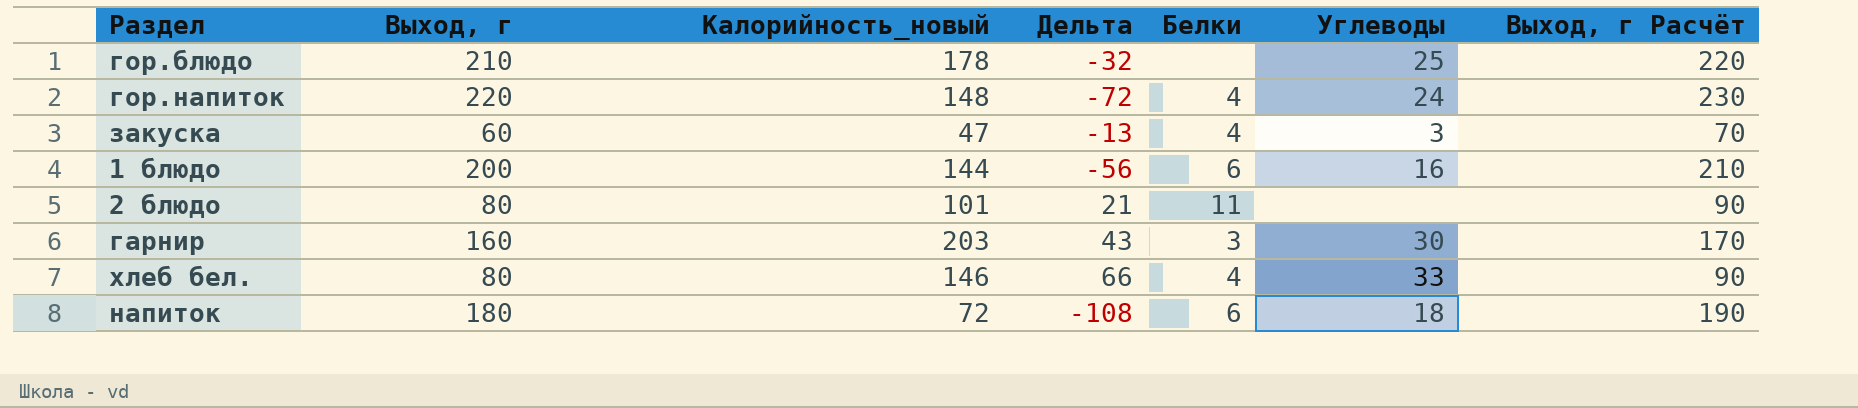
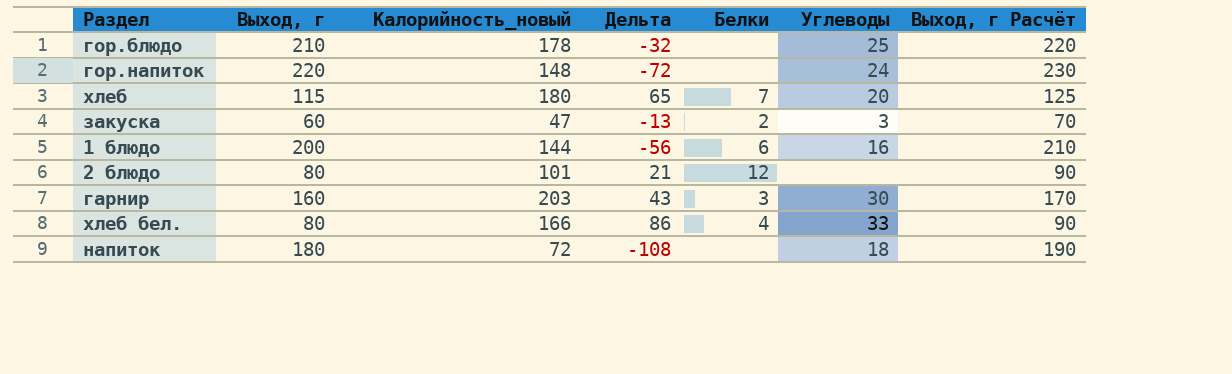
гор.напиток | Белки: 4 -> none
row хлеб: none -> 115 | 180 | 65 | 7 | 20 | 125
закуска | Белки: 4 -> 2
2 блюдо | Белки: 11 -> 12
хлеб бел. | Калорийность_новый: 146 -> 166
хлеб бел. | Дельта: 66 -> 86
напиток | Белки: 6 -> none

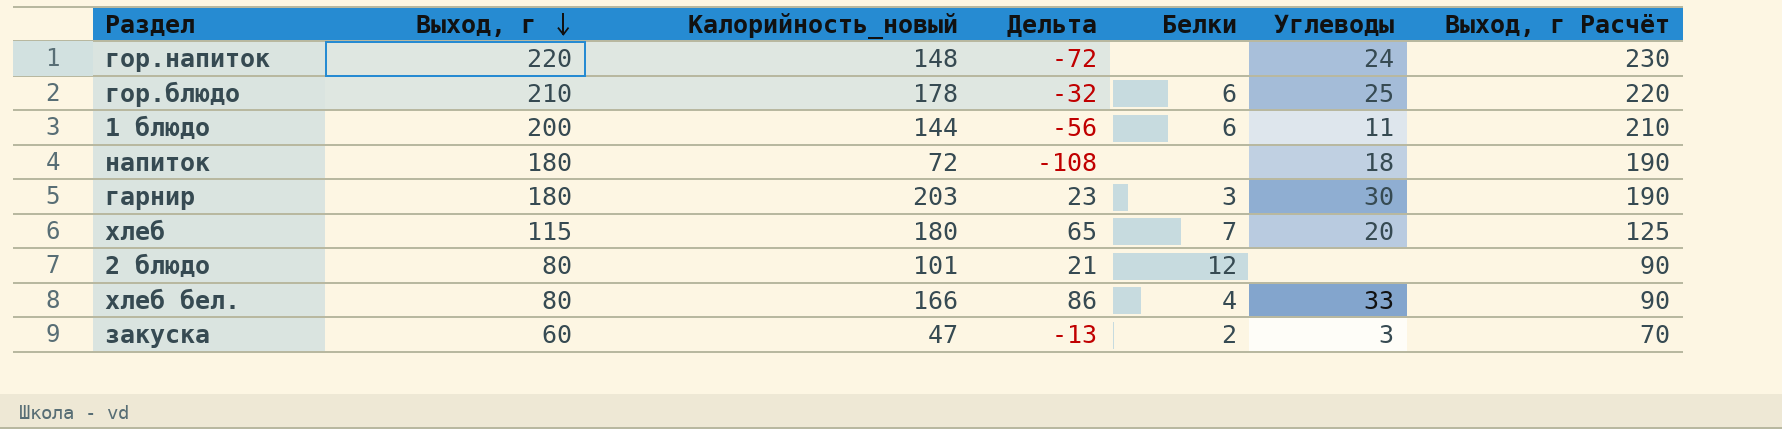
row order: none -> Выход, г descending
гор.блюдо | Белки: none -> 6
1 блюдо | Углеводы: 16 -> 11
гарнир | Выход, г: 160 -> 180
гарнир | Дельта: 43 -> 23
гарнир | Выход, г Расчёт: 170 -> 190

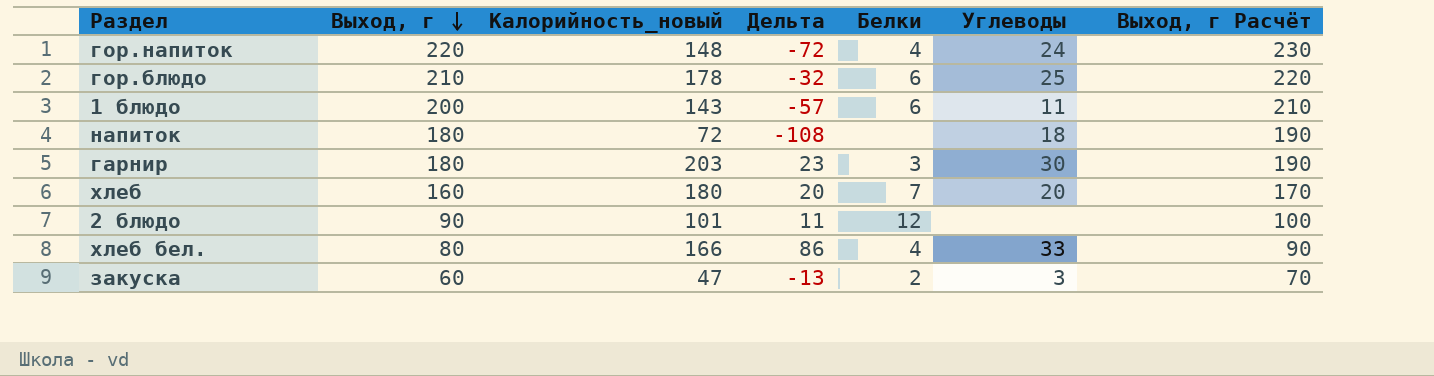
гор.напиток | Белки: none -> 4
1 блюдо | Калорийность_новый: 144 -> 143
1 блюдо | Дельта: -56 -> -57
хлеб | Выход, г: 115 -> 160
хлеб | Дельта: 65 -> 20
хлеб | Выход, г Расчёт: 125 -> 170
2 блюдо | Выход, г: 80 -> 90
2 блюдо | Дельта: 21 -> 11
2 блюдо | Выход, г Расчёт: 90 -> 100

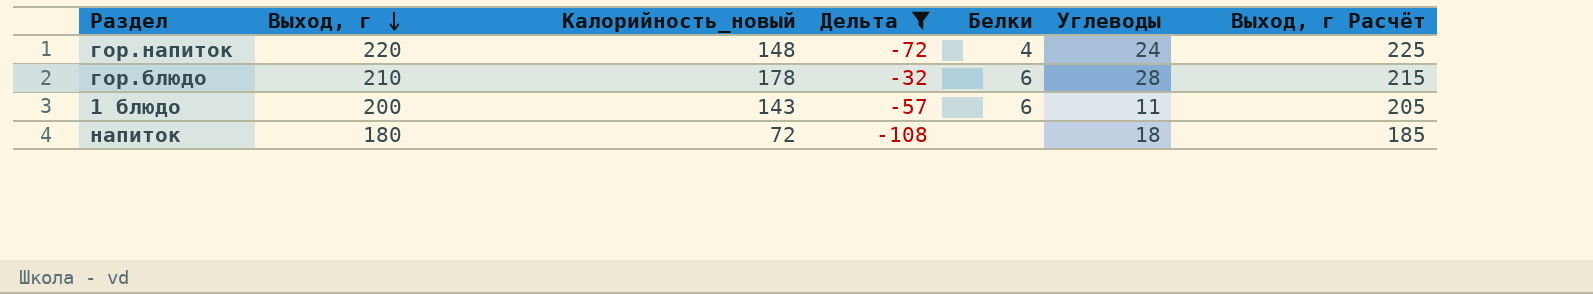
filter: none -> Дельта <= -32
column Выход, г Расчёт | formula: [Выход, г] + 10 -> [Выход, г] + 5
гор.блюдо | Углеводы: 25 -> 28

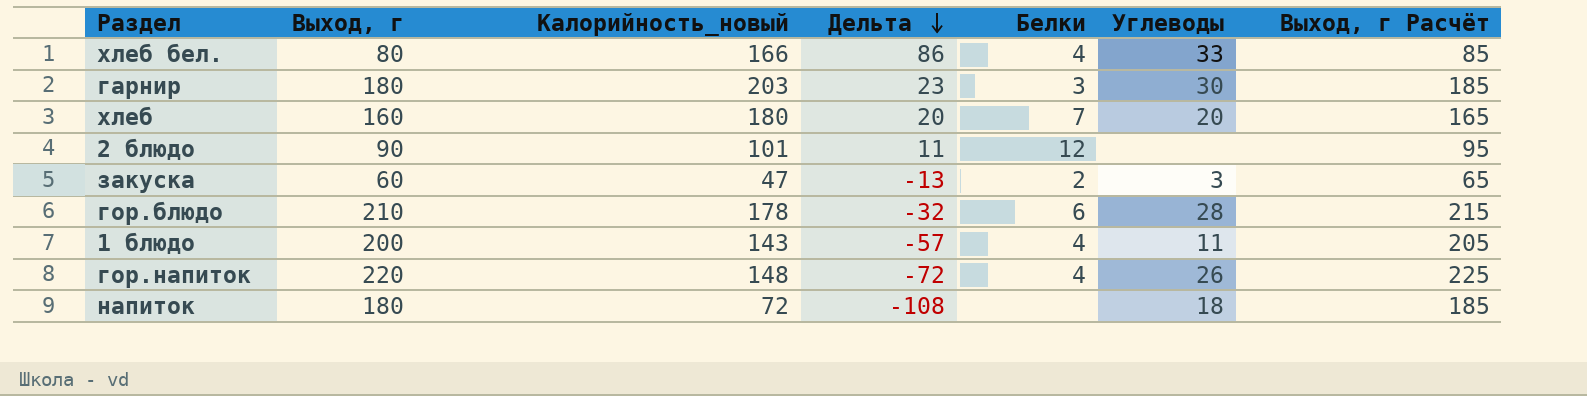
filter: Дельта <= -32 -> none
row order: Выход, г descending -> Дельта descending
1 блюдо | Белки: 6 -> 4
гор.напиток | Углеводы: 24 -> 26

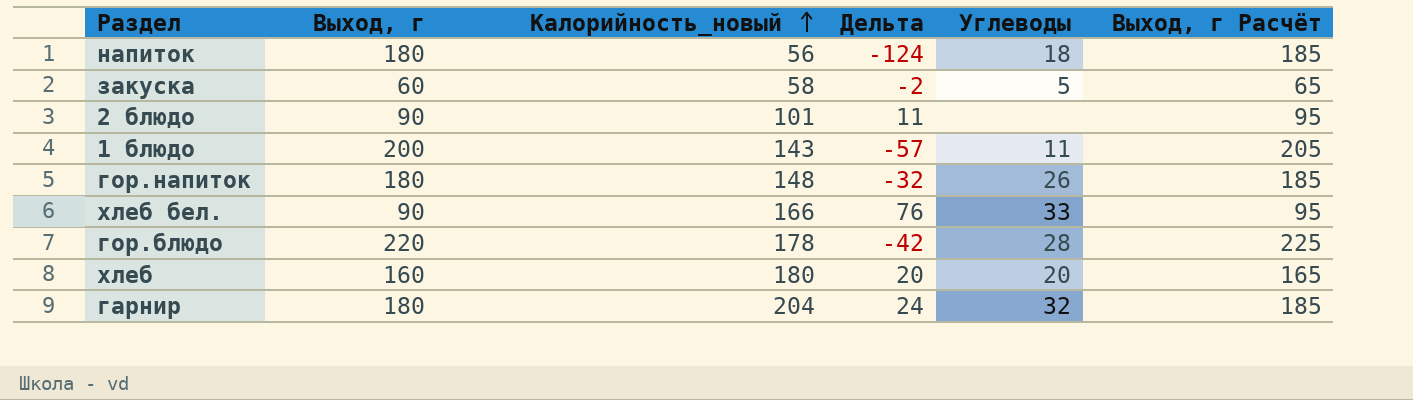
row order: Дельта descending -> Калорийность_новый ascending
column Белки | position: 5 -> none
напиток | Калорийность_новый: 72 -> 56
напиток | Дельта: -108 -> -124
закуска | Калорийность_новый: 47 -> 58
закуска | Дельта: -13 -> -2
закуска | Углеводы: 3 -> 5
гор.напиток | Выход, г: 220 -> 180
гор.напиток | Дельта: -72 -> -32
гор.напиток | Выход, г Расчёт: 225 -> 185
хлеб бел. | Выход, г: 80 -> 90
хлеб бел. | Дельта: 86 -> 76
хлеб бел. | Выход, г Расчёт: 85 -> 95
гор.блюдо | Выход, г: 210 -> 220
гор.блюдо | Дельта: -32 -> -42
гор.блюдо | Выход, г Расчёт: 215 -> 225
гарнир | Калорийность_новый: 203 -> 204
гарнир | Дельта: 23 -> 24
гарнир | Углеводы: 30 -> 32

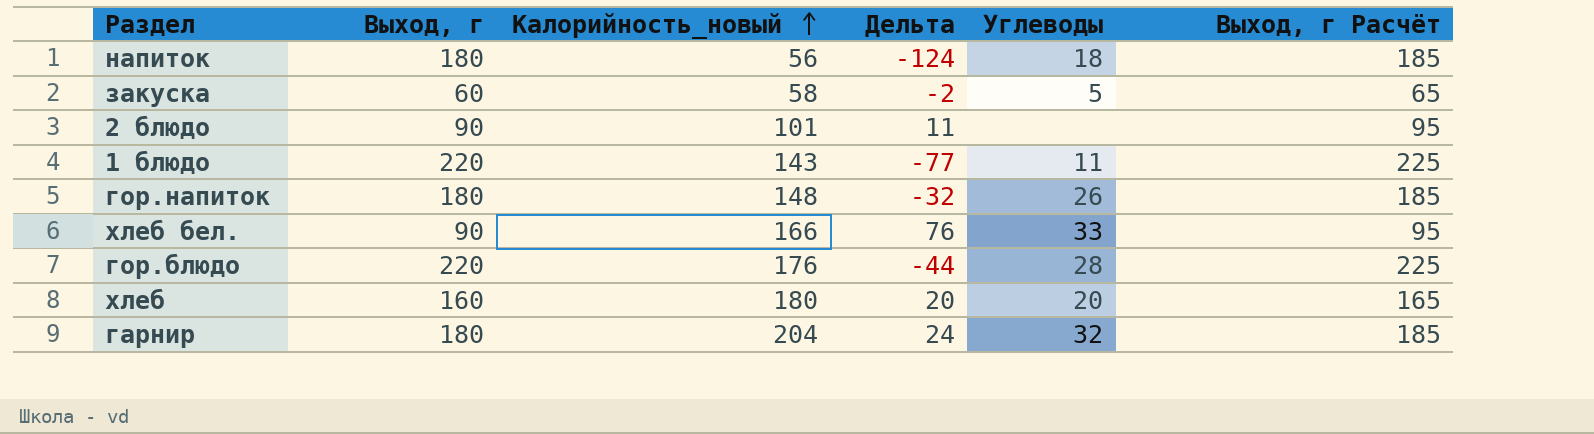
1 блюдо | Выход, г: 200 -> 220
1 блюдо | Дельта: -57 -> -77
1 блюдо | Выход, г Расчёт: 205 -> 225
гор.блюдо | Калорийность_новый: 178 -> 176
гор.блюдо | Дельта: -42 -> -44

